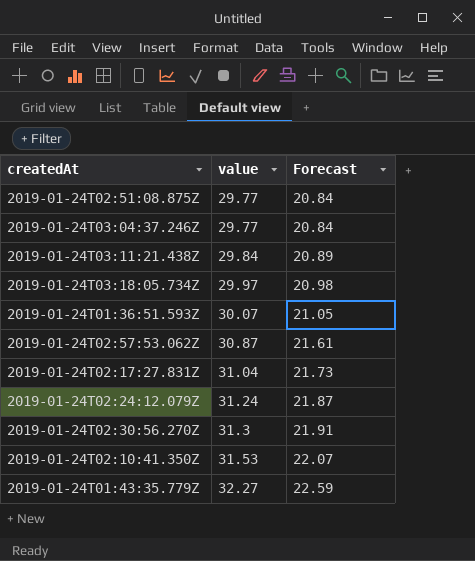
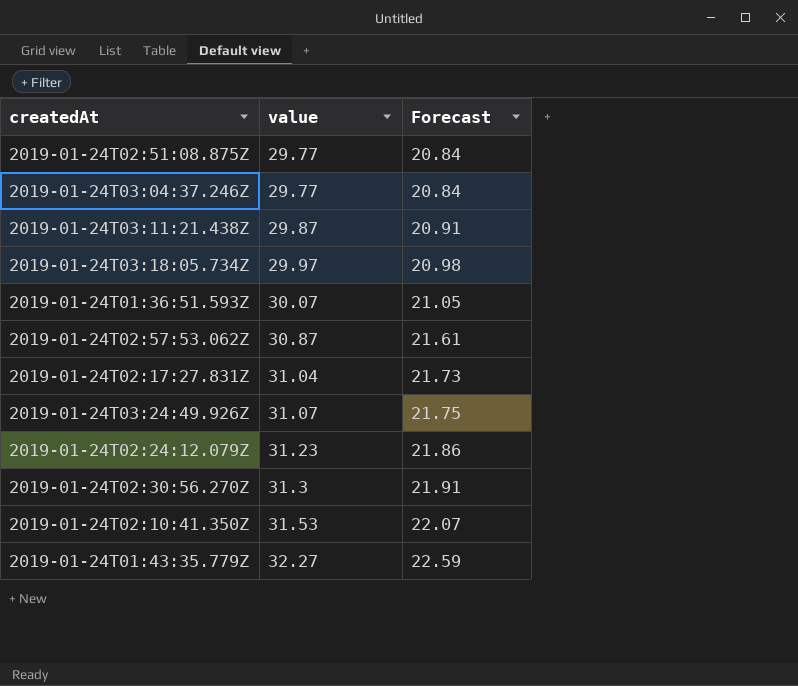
2019-01-24T03:11:21.438Z | value: 29.84 -> 29.87
2019-01-24T03:11:21.438Z | Forecast: 20.89 -> 20.91
row 2019-01-24T03:24:49.926Z: none -> 31.07 | 21.75
2019-01-24T02:24:12.079Z | value: 31.24 -> 31.23
2019-01-24T02:24:12.079Z | Forecast: 21.87 -> 21.86

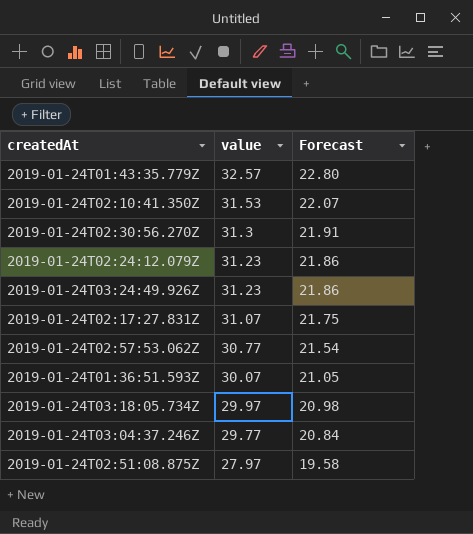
row order: value ascending -> value descending
row 2019-01-24T03:11:21.438Z: 29.87 | 20.91 -> none
2019-01-24T01:43:35.779Z | value: 32.27 -> 32.57
2019-01-24T01:43:35.779Z | Forecast: 22.59 -> 22.80
2019-01-24T03:24:49.926Z | value: 31.07 -> 31.23
2019-01-24T03:24:49.926Z | Forecast: 21.75 -> 21.86
2019-01-24T02:17:27.831Z | value: 31.04 -> 31.07
2019-01-24T02:17:27.831Z | Forecast: 21.73 -> 21.75
2019-01-24T02:57:53.062Z | value: 30.87 -> 30.77
2019-01-24T02:57:53.062Z | Forecast: 21.61 -> 21.54
2019-01-24T02:51:08.875Z | value: 29.77 -> 27.97
2019-01-24T02:51:08.875Z | Forecast: 20.84 -> 19.58

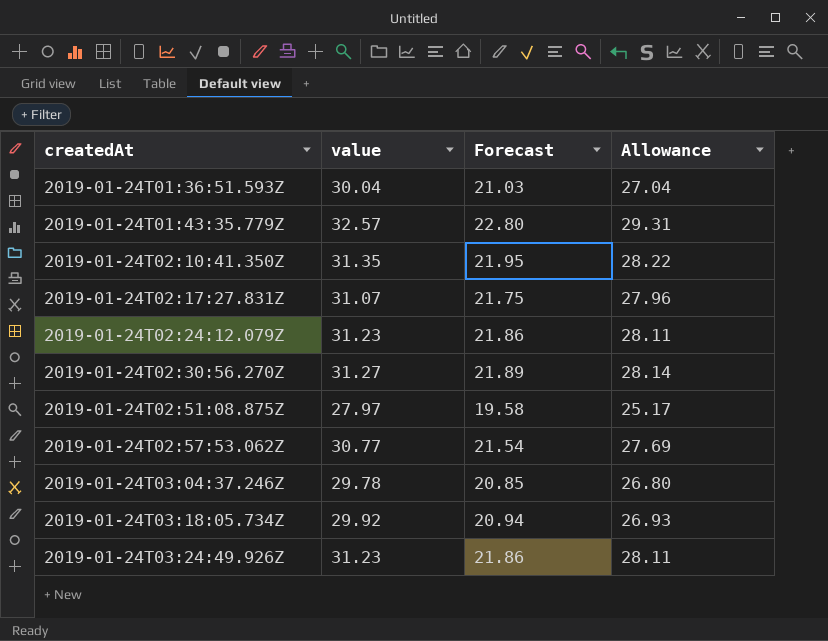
row order: value descending -> createdAt ascending
column Allowance | formula: none -> [value] * 0.9
2019-01-24T01:36:51.593Z | value: 30.07 -> 30.04
2019-01-24T01:36:51.593Z | Forecast: 21.05 -> 21.03
2019-01-24T02:10:41.350Z | value: 31.53 -> 31.35
2019-01-24T02:10:41.350Z | Forecast: 22.07 -> 21.95
2019-01-24T02:30:56.270Z | value: 31.3 -> 31.27
2019-01-24T02:30:56.270Z | Forecast: 21.91 -> 21.89
2019-01-24T03:04:37.246Z | value: 29.77 -> 29.78
2019-01-24T03:04:37.246Z | Forecast: 20.84 -> 20.85
2019-01-24T03:18:05.734Z | value: 29.97 -> 29.92
2019-01-24T03:18:05.734Z | Forecast: 20.98 -> 20.94

